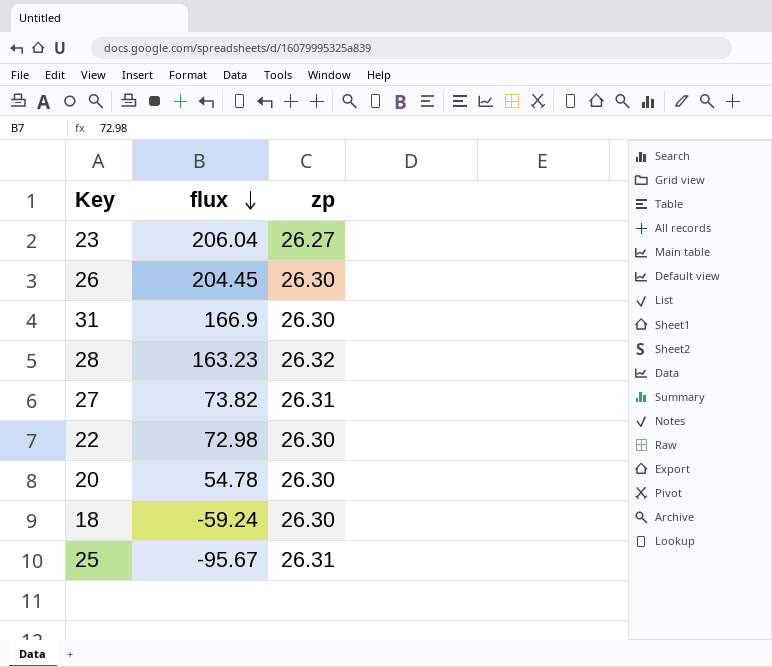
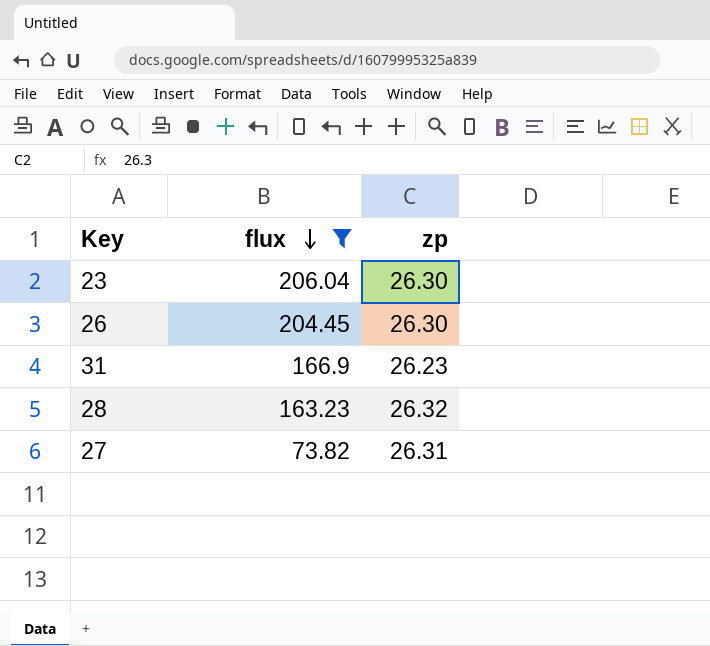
filter: none -> flux >= 73.82
23 | zp: 26.27 -> 26.30
31 | zp: 26.30 -> 26.23

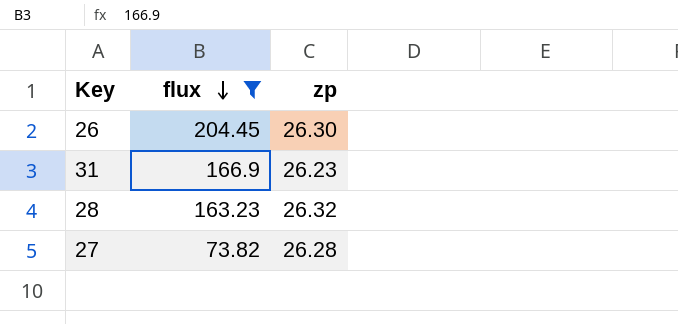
row 23: 206.04 | 26.30 -> none
27 | zp: 26.31 -> 26.28

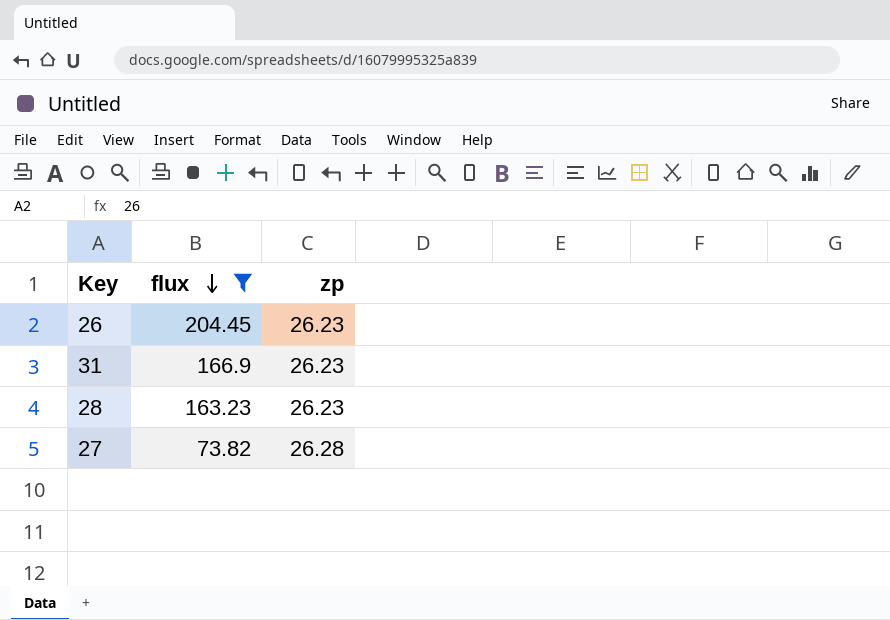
26 | zp: 26.30 -> 26.23
28 | zp: 26.32 -> 26.23

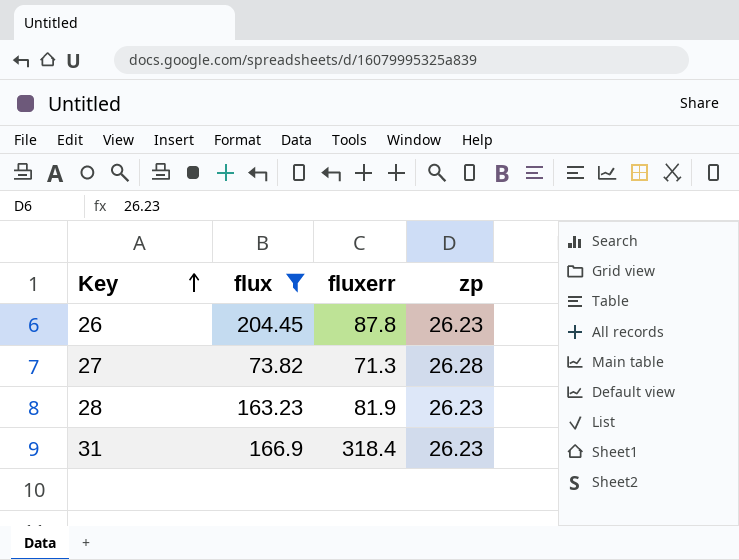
row order: flux descending -> Key ascending
column fluxerr | position: none -> 3

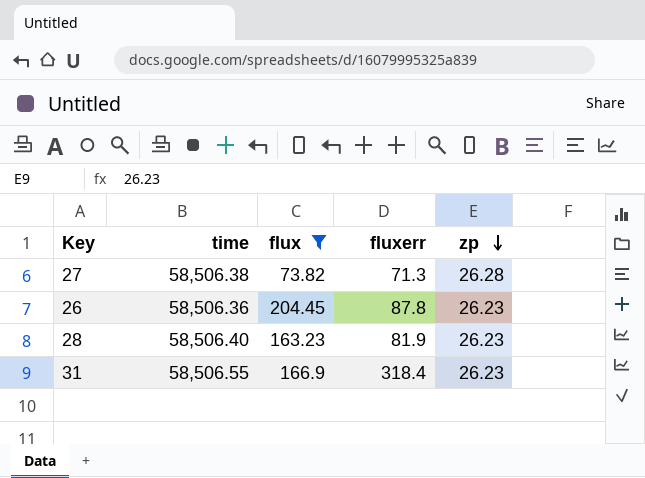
row order: Key ascending -> zp descending
column time | position: none -> 2

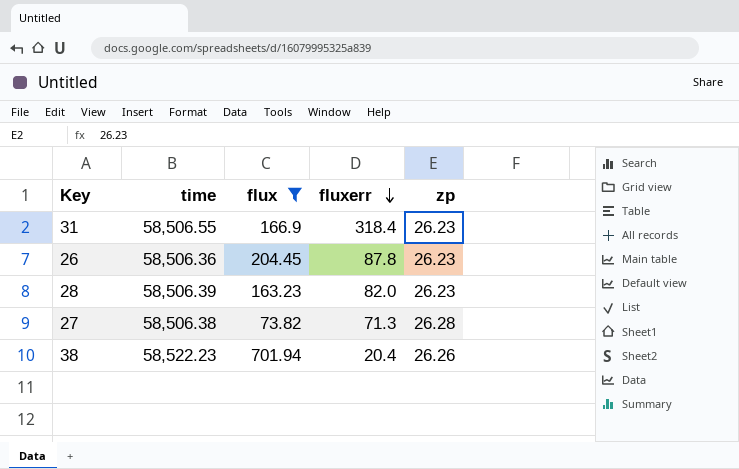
row order: zp descending -> fluxerr descending
28 | time: 58,506.40 -> 58,506.39
28 | fluxerr: 81.9 -> 82.0
row 38: none -> 58,522.23 | 701.94 | 20.4 | 26.26

